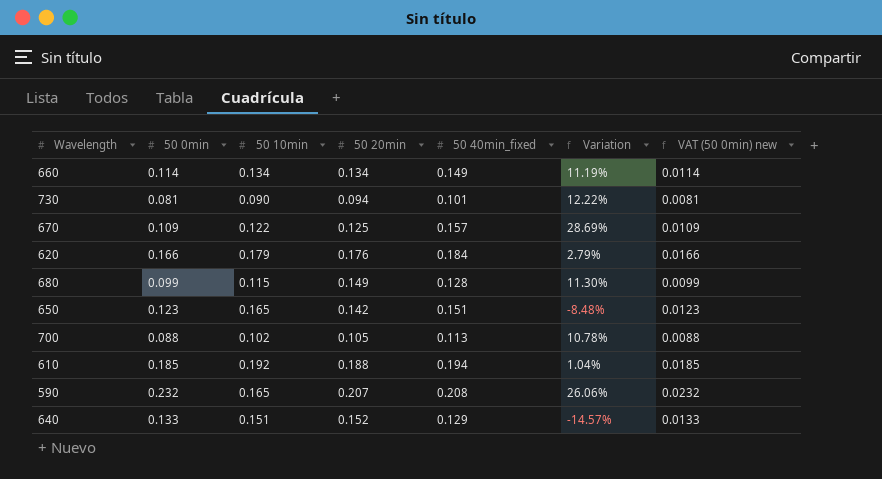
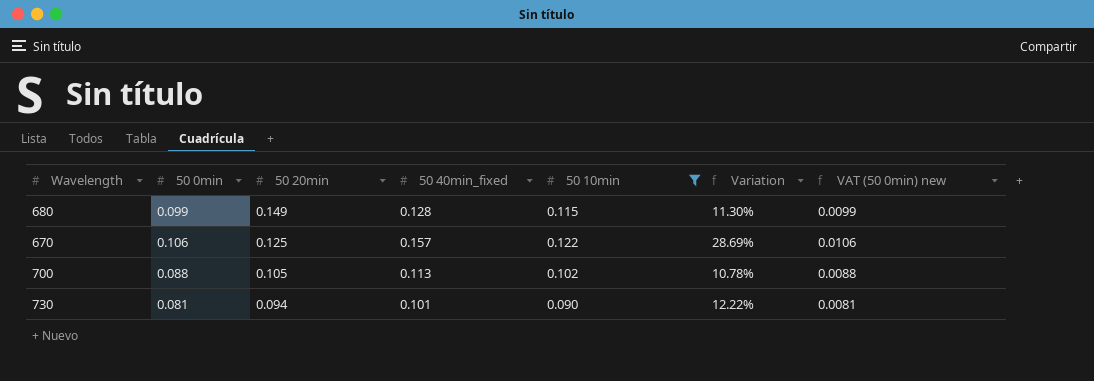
filter: none -> 50 10min <= 0.122
row order: none -> 50 20min descending
column 50 10min | position: 3 -> 5
670 | 50 0min: 0.109 -> 0.106
670 | VAT (50 0min) new: 0.0109 -> 0.0106

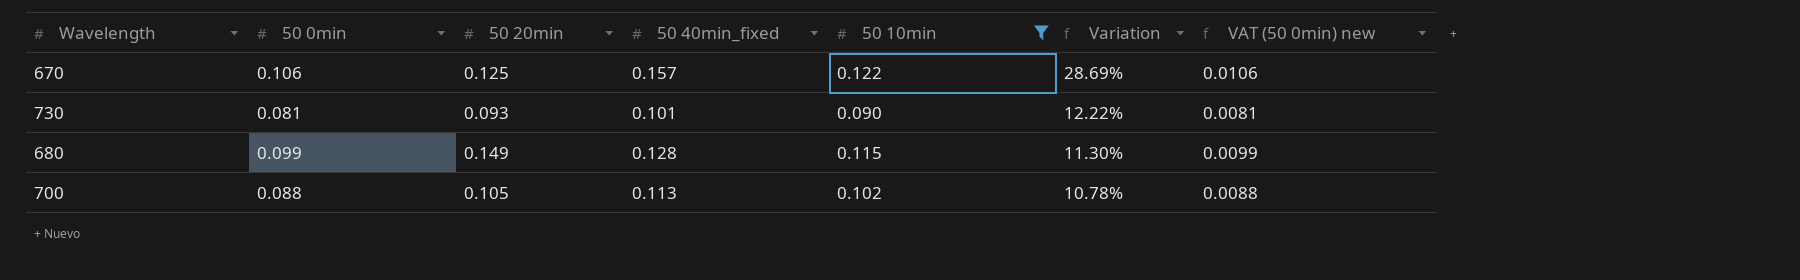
row order: 50 20min descending -> Variation descending
730 | 50 20min: 0.094 -> 0.093

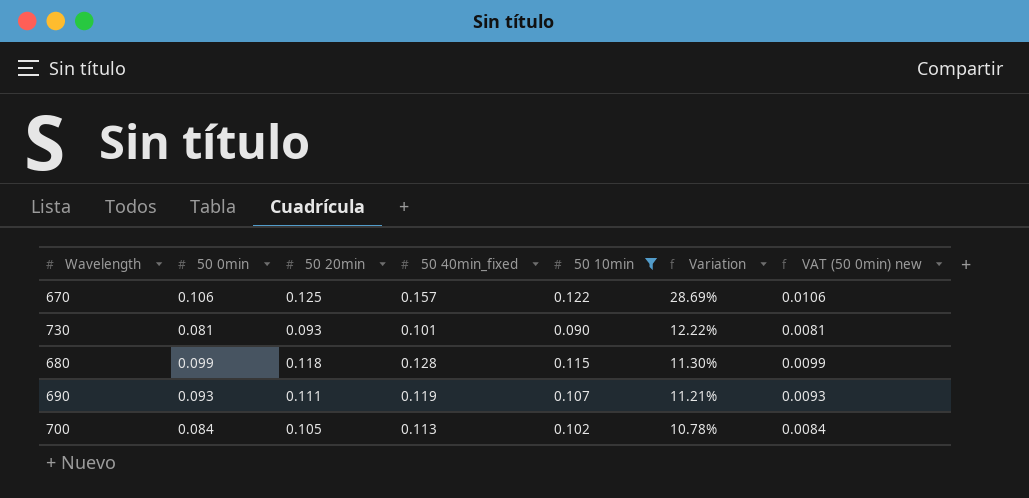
680 | 50 20min: 0.149 -> 0.118
row 690: none -> 0.093 | 0.111 | 0.119 | 0.107 | 11.21% | 0.0093
700 | 50 0min: 0.088 -> 0.084
700 | VAT (50 0min) new: 0.0088 -> 0.0084

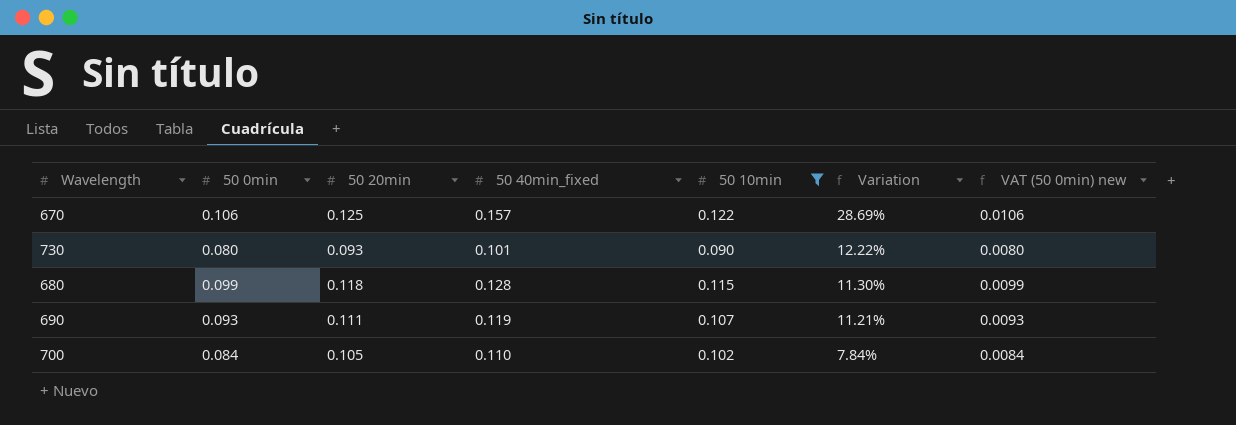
730 | 50 0min: 0.081 -> 0.080
730 | VAT (50 0min) new: 0.0081 -> 0.0080
700 | 50 40min_fixed: 0.113 -> 0.110
700 | Variation: 10.78% -> 7.84%

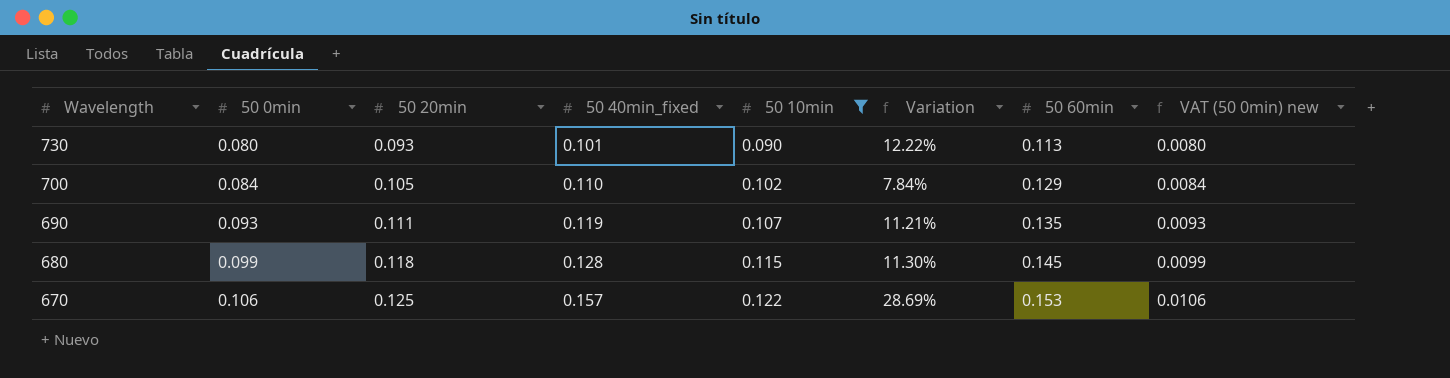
row order: Variation descending -> Wavelength descending
column 50 60min | position: none -> 7

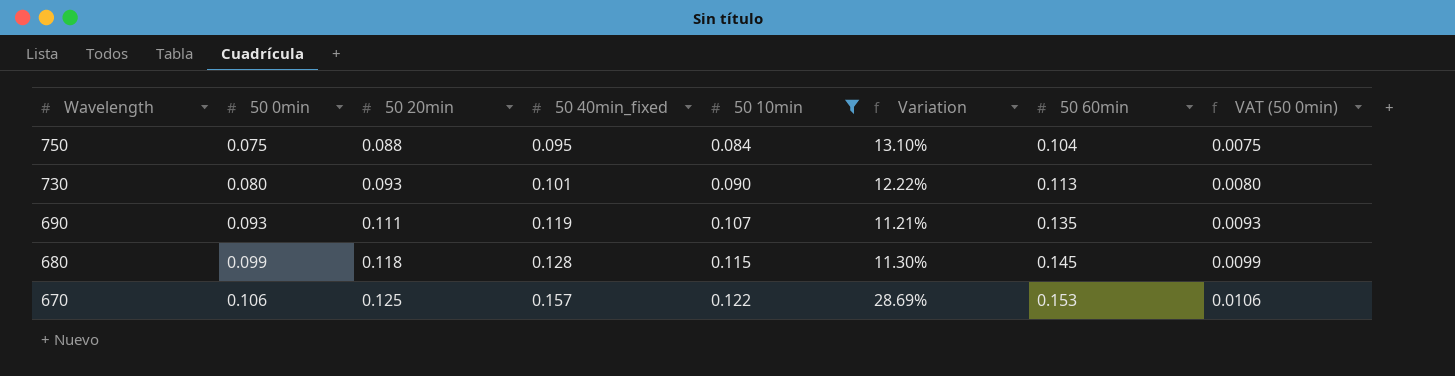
column name: VAT (50 0min) new -> VAT (50 0min)
row 700: 0.084 | 0.105 | 0.110 | 0.102 | 7.84% | 0.129 | 0.0084 -> none
row 750: none -> 0.075 | 0.088 | 0.095 | 0.084 | 13.10% | 0.104 | 0.0075

